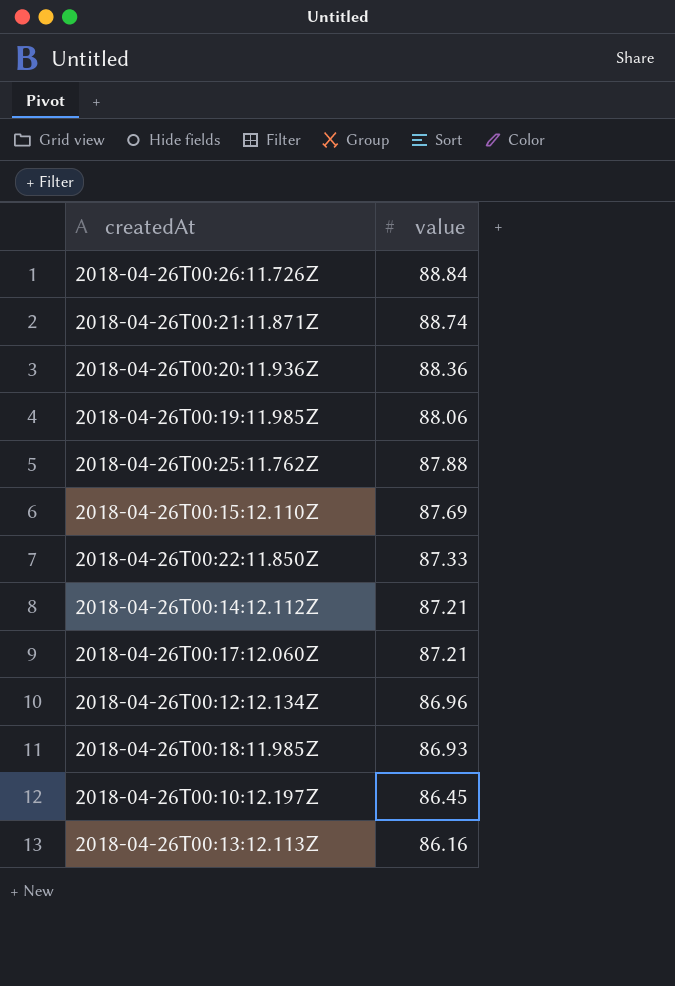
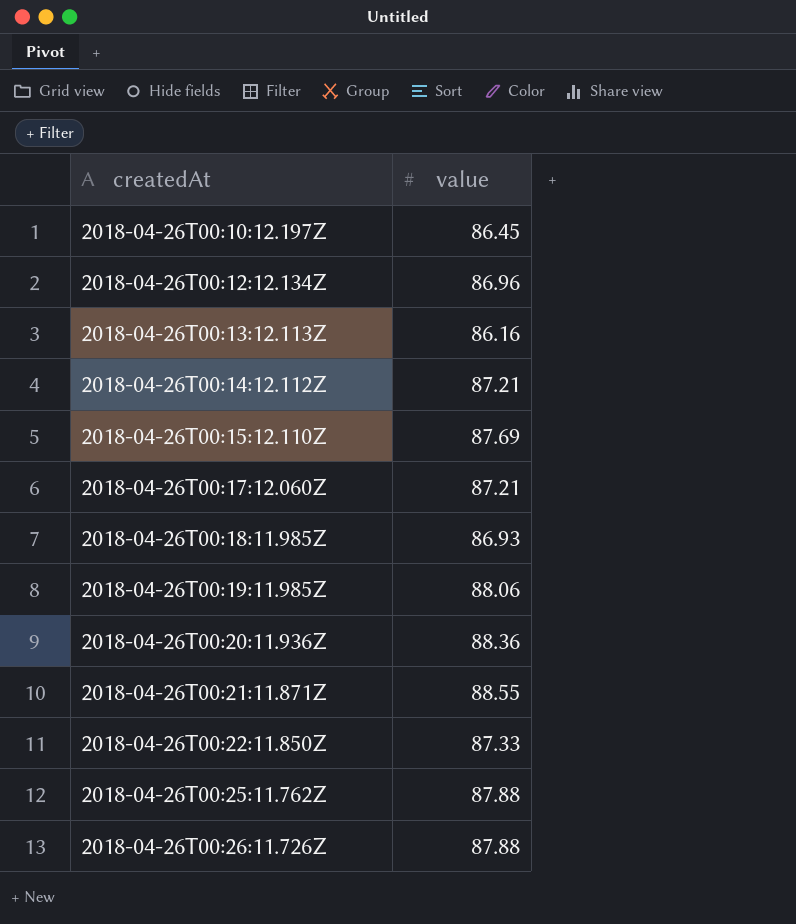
row order: value descending -> createdAt ascending
2018-04-26T00:21:11.871Z | value: 88.74 -> 88.55
2018-04-26T00:26:11.726Z | value: 88.84 -> 87.88

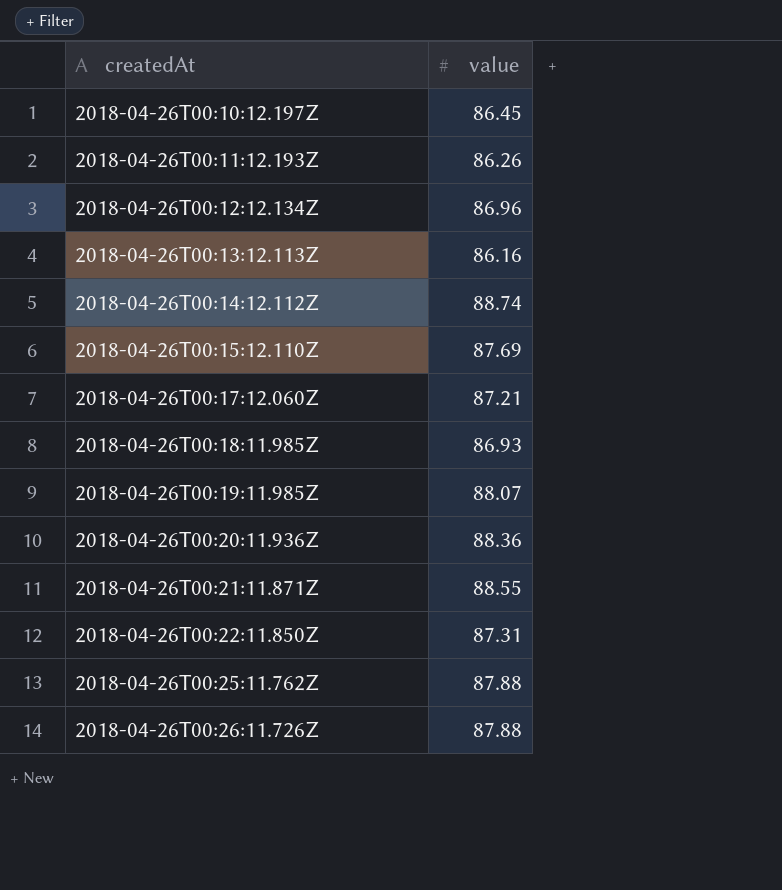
row 2018-04-26T00:11:12.193Z: none -> 86.26
2018-04-26T00:14:12.112Z | value: 87.21 -> 88.74
2018-04-26T00:19:11.985Z | value: 88.06 -> 88.07
2018-04-26T00:22:11.850Z | value: 87.33 -> 87.31

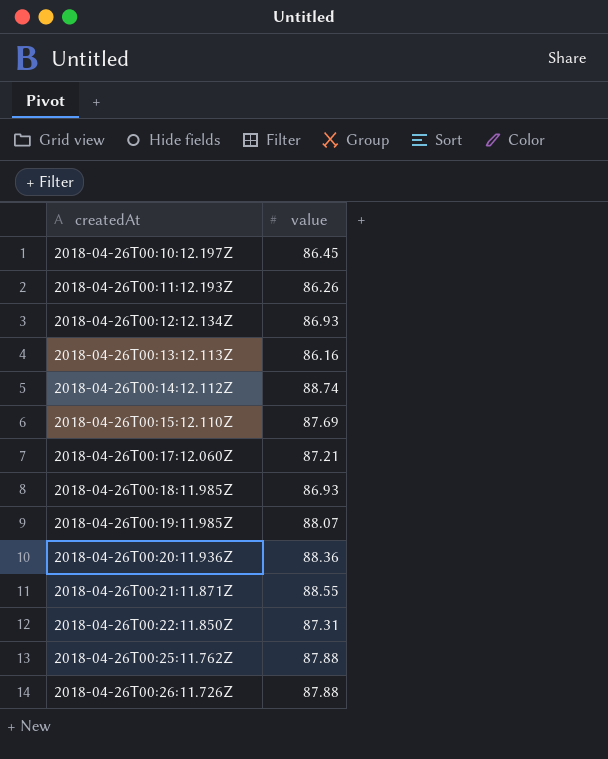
2018-04-26T00:12:12.134Z | value: 86.96 -> 86.93

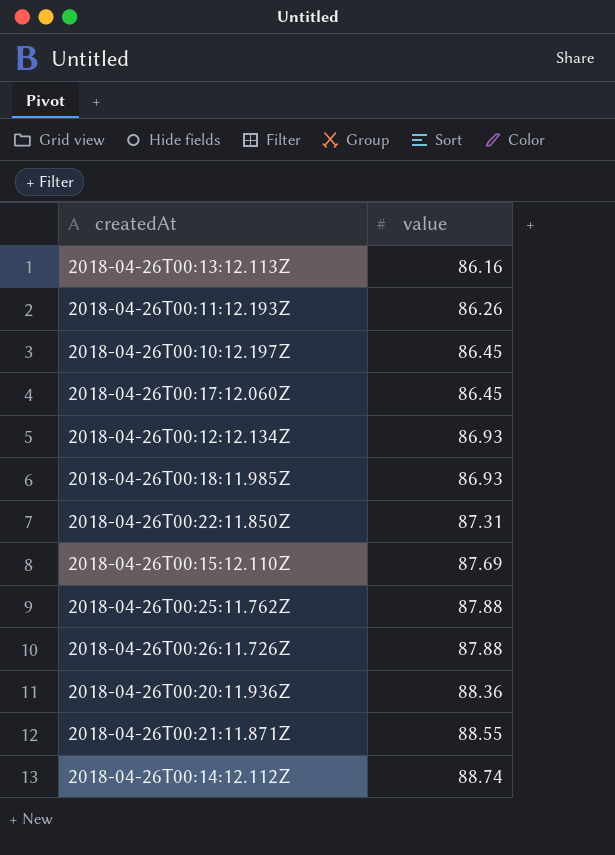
row order: createdAt ascending -> value ascending
row 2018-04-26T00:19:11.985Z: 88.07 -> none
2018-04-26T00:17:12.060Z | value: 87.21 -> 86.45

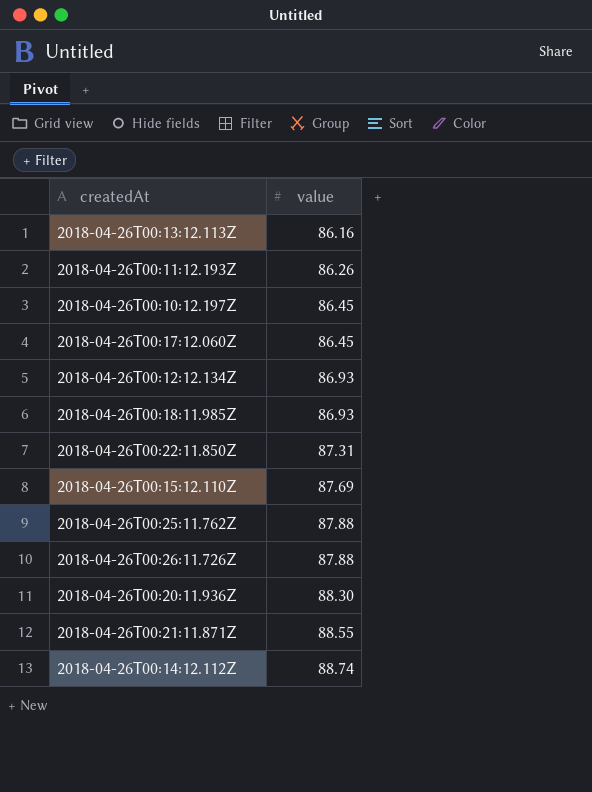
2018-04-26T00:20:11.936Z | value: 88.36 -> 88.30

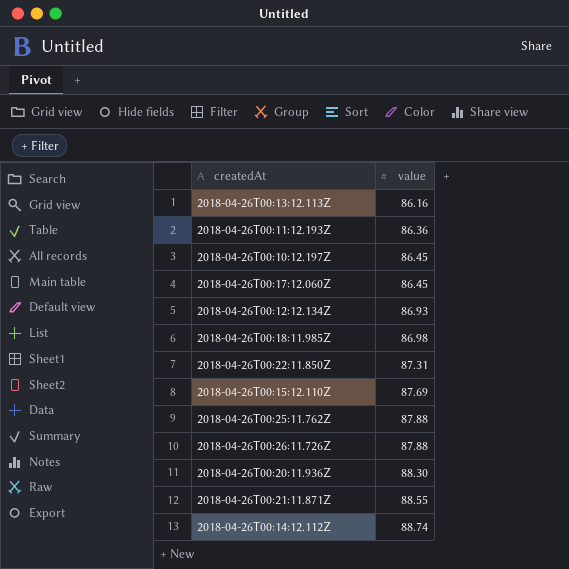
2018-04-26T00:11:12.193Z | value: 86.26 -> 86.36
2018-04-26T00:18:11.985Z | value: 86.93 -> 86.98

